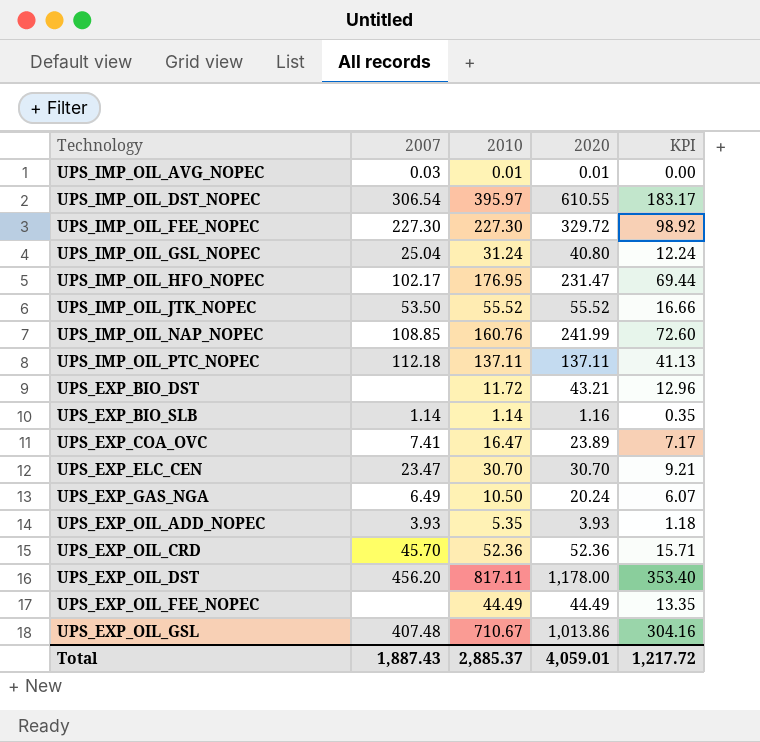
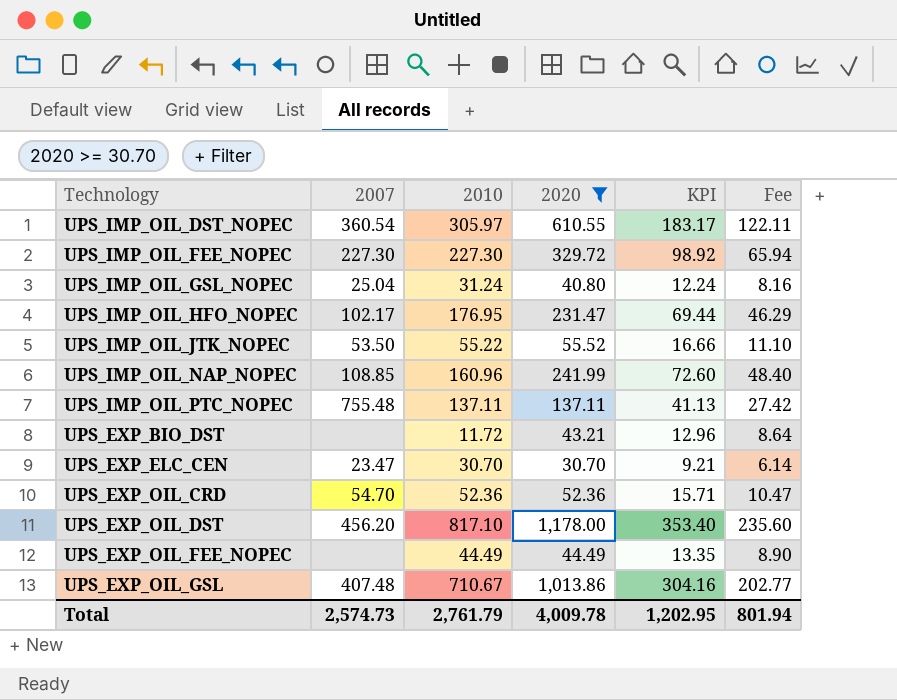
filter: none -> 2020 >= 30.70
column Fee | formula: none -> [2020] * 0.2
UPS_IMP_OIL_DST_NOPEC | 2007: 306.54 -> 360.54
UPS_IMP_OIL_DST_NOPEC | 2010: 395.97 -> 305.97
UPS_IMP_OIL_JTK_NOPEC | 2010: 55.52 -> 55.22
UPS_IMP_OIL_NAP_NOPEC | 2010: 160.76 -> 160.96
UPS_IMP_OIL_PTC_NOPEC | 2007: 112.18 -> 755.48
UPS_EXP_OIL_CRD | 2007: 45.70 -> 54.70
UPS_EXP_OIL_DST | 2010: 817.11 -> 817.10
Total | 2007: 1,887.43 -> 2,574.73
Total | 2010: 2,885.37 -> 2,761.79
Total | 2020: 4,059.01 -> 4,009.78
Total | KPI: 1,217.72 -> 1,202.95

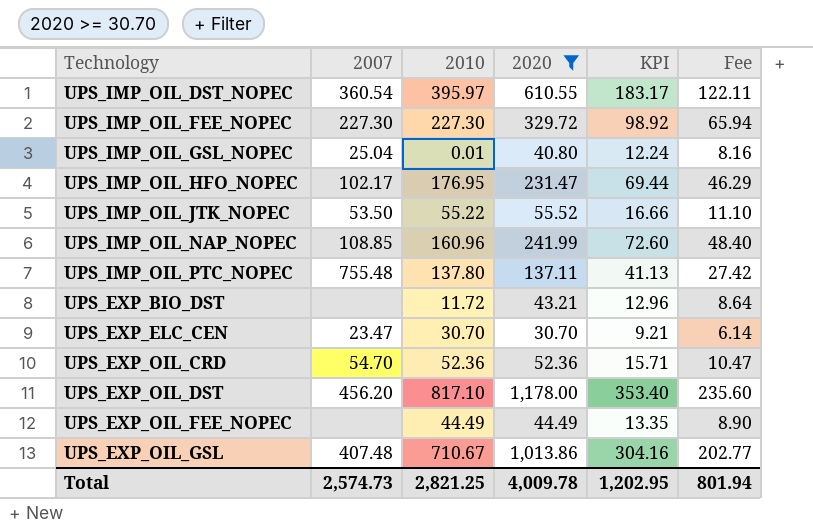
UPS_IMP_OIL_DST_NOPEC | 2010: 305.97 -> 395.97
UPS_IMP_OIL_GSL_NOPEC | 2010: 31.24 -> 0.01
UPS_IMP_OIL_PTC_NOPEC | 2010: 137.11 -> 137.80
Total | 2010: 2,761.79 -> 2,821.25

